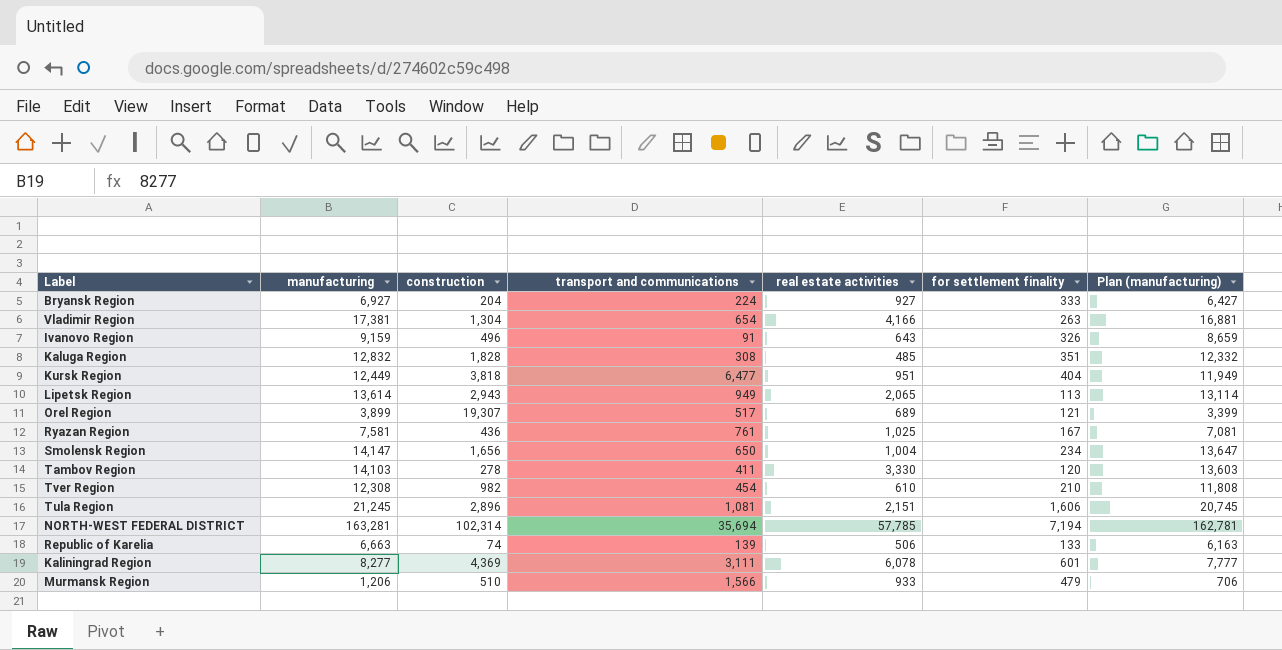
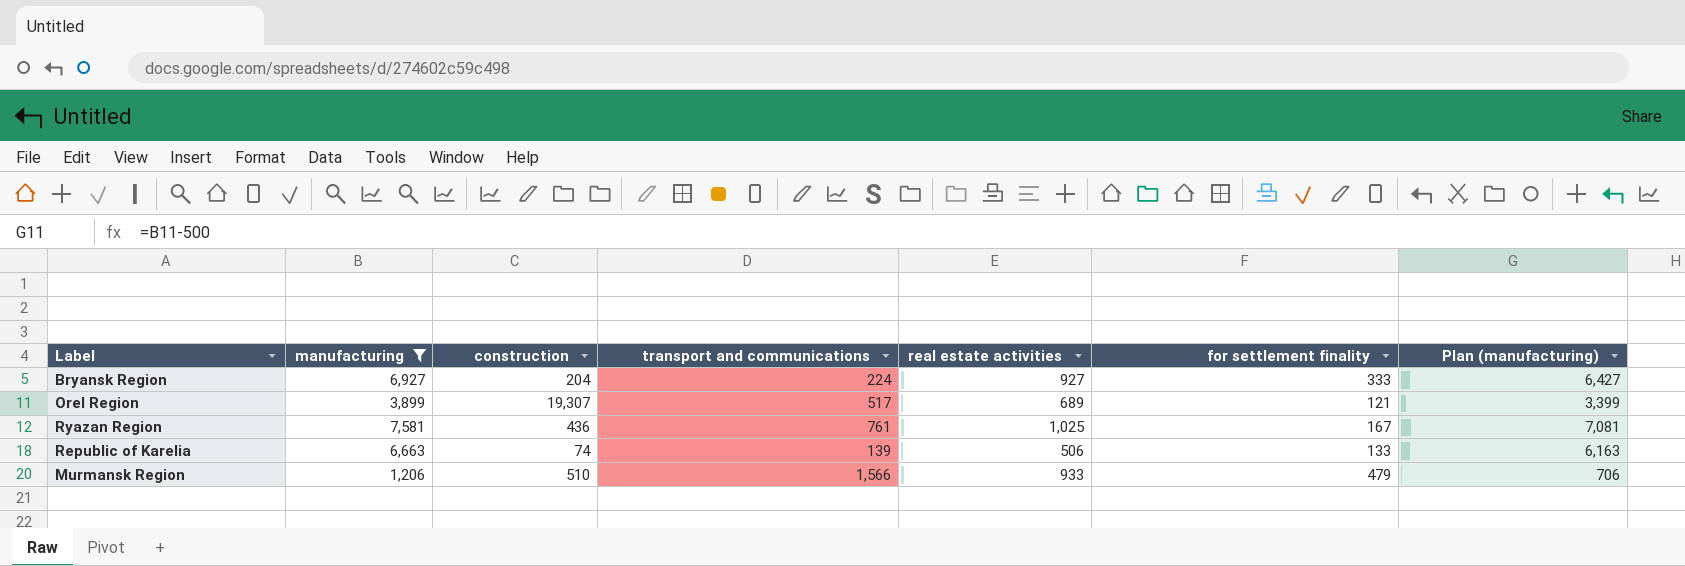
filter: none -> manufacturing <= 7,581

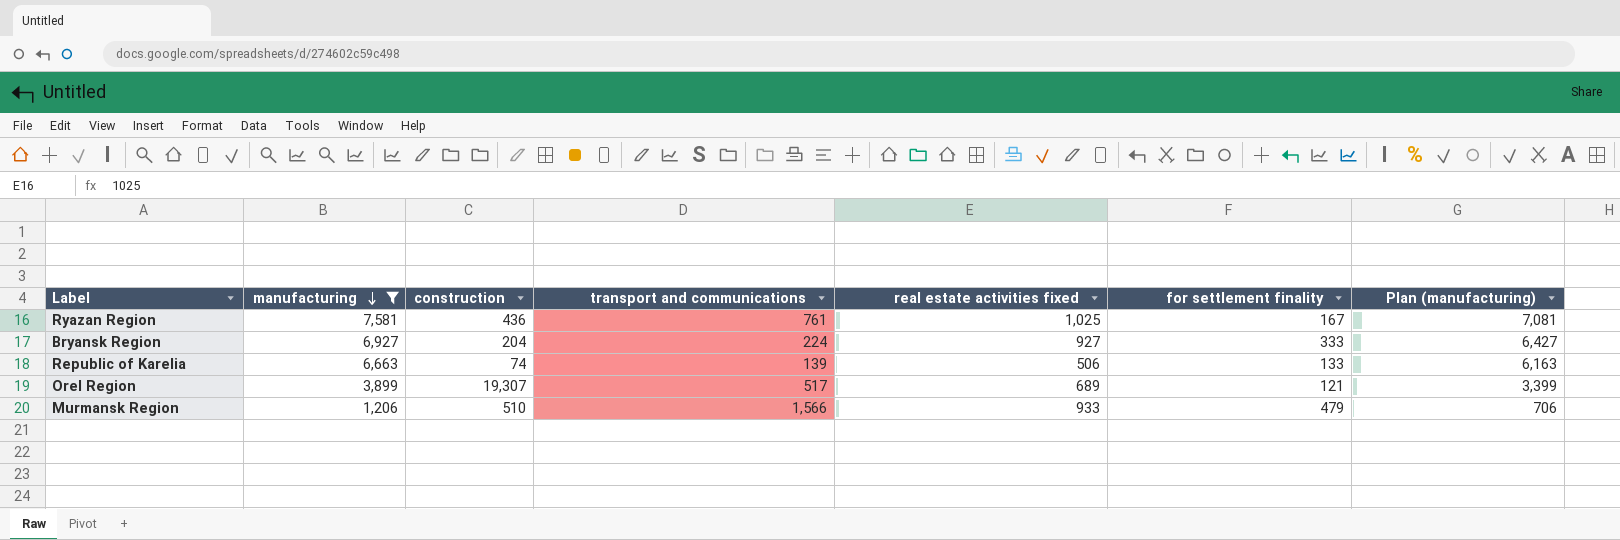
row order: none -> manufacturing descending
column name: real estate activities -> real estate activities fixed

